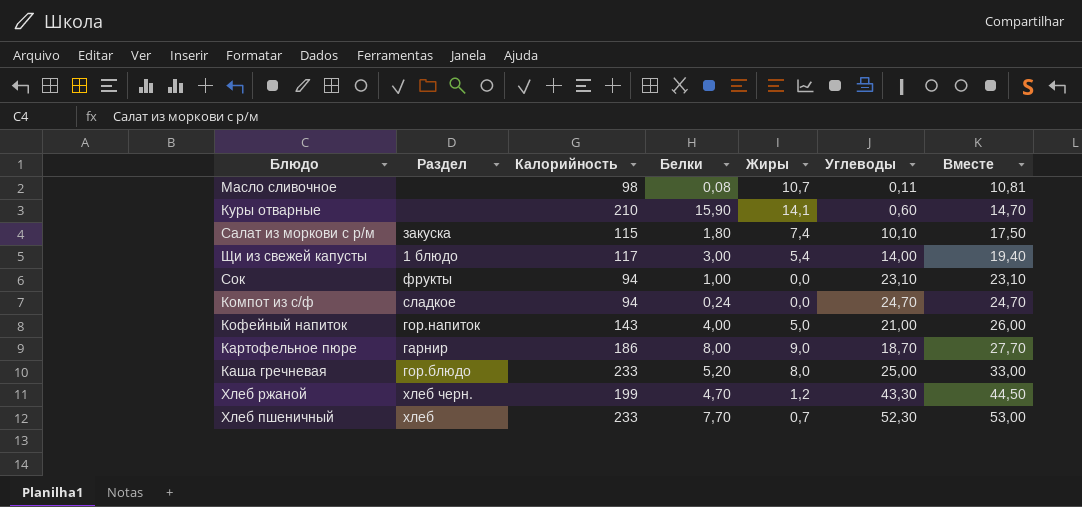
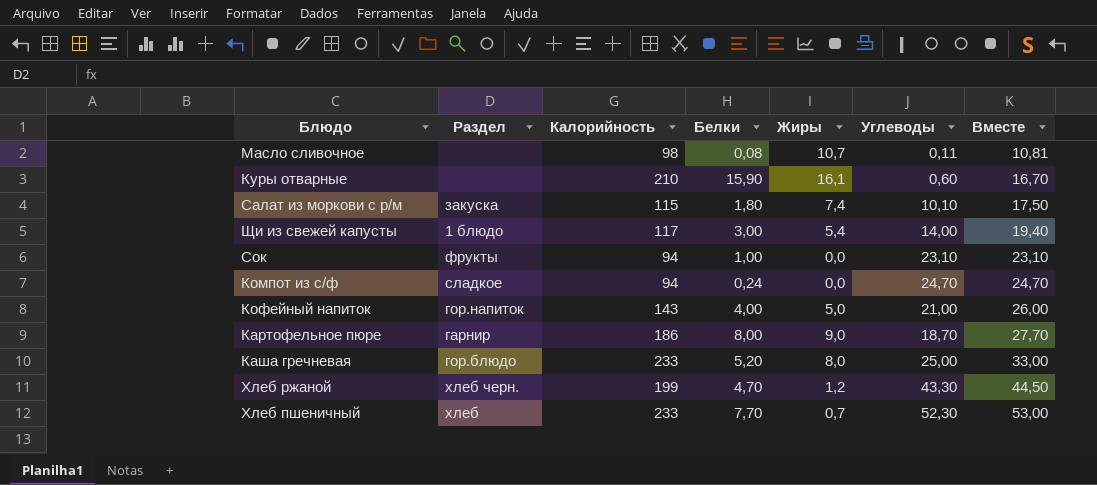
Куры отварные | Жиры: 14,1 -> 16,1
Куры отварные | Вместе: 14,70 -> 16,70

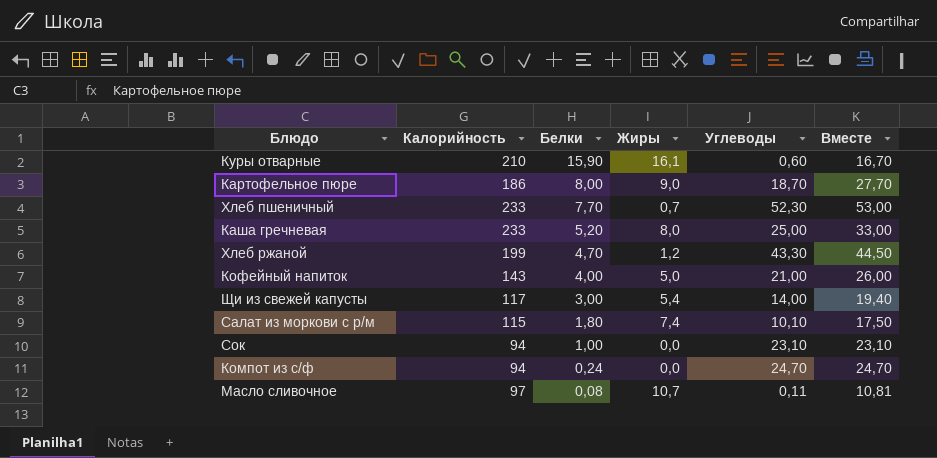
row order: Вместе ascending -> Белки descending
column Раздел | position: 2 -> none
Масло сливочное | Калорийность: 98 -> 97

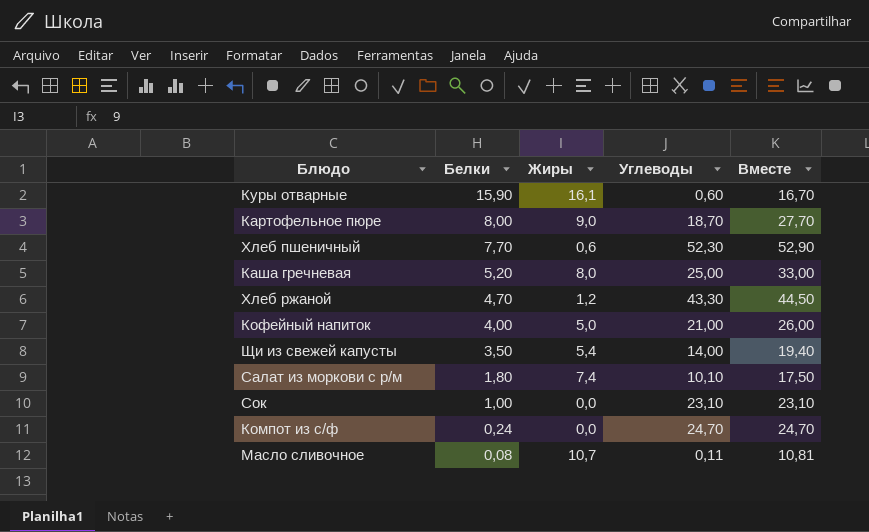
column Калорийность | position: 2 -> none
Хлеб пшеничный | Жиры: 0,7 -> 0,6
Хлеб пшеничный | Вместе: 53,00 -> 52,90
Щи из свежей капусты | Белки: 3,00 -> 3,50

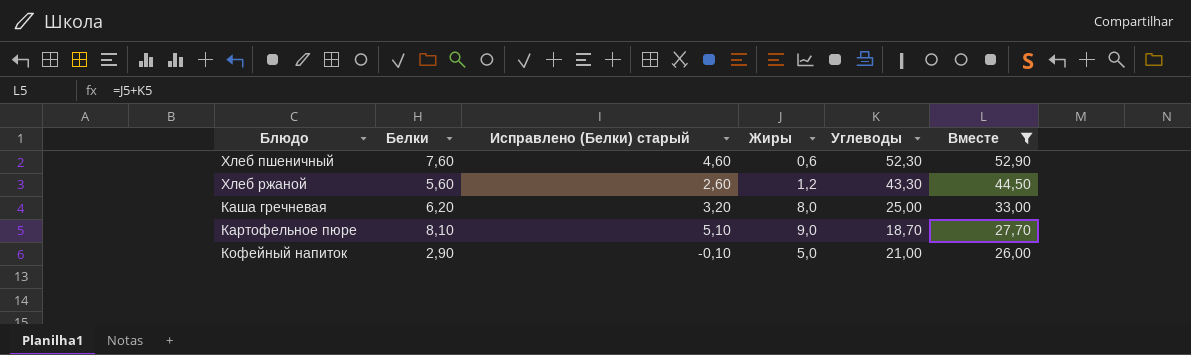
filter: none -> Вместе >= 26,00
row order: Белки descending -> Вместе descending
column Исправлено (Белки) старый | formula: none -> [Белки] - 3
Хлеб пшеничный | Белки: 7,70 -> 7,60
Хлеб ржаной | Белки: 4,70 -> 5,60
Каша гречневая | Белки: 5,20 -> 6,20
Картофельное пюре | Белки: 8,00 -> 8,10
Кофейный напиток | Белки: 4,00 -> 2,90

